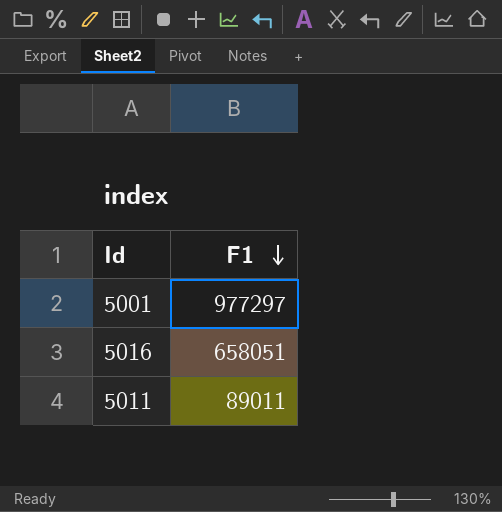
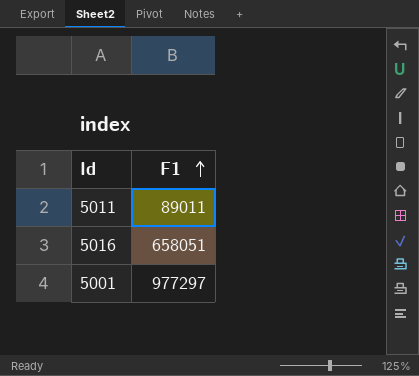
row order: F1 descending -> F1 ascending

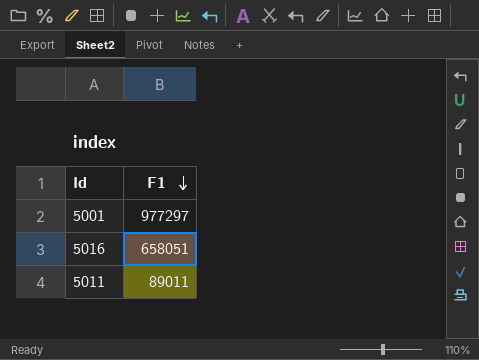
row order: F1 ascending -> F1 descending

